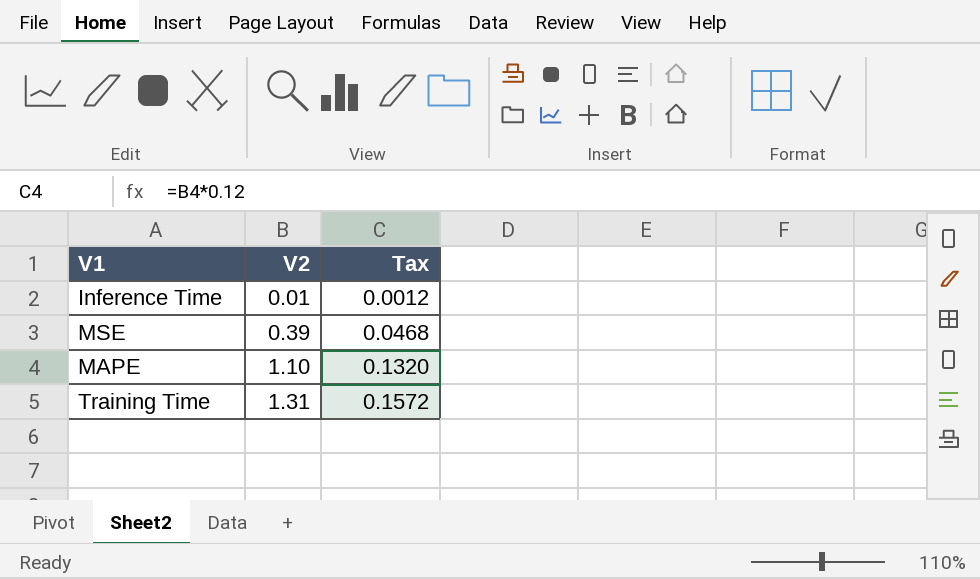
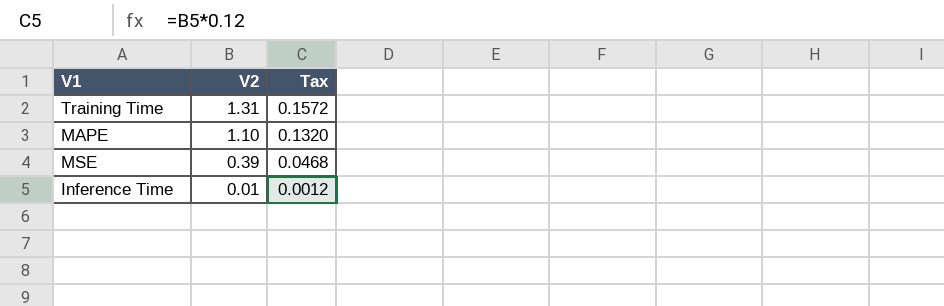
row order: V2 ascending -> V2 descending

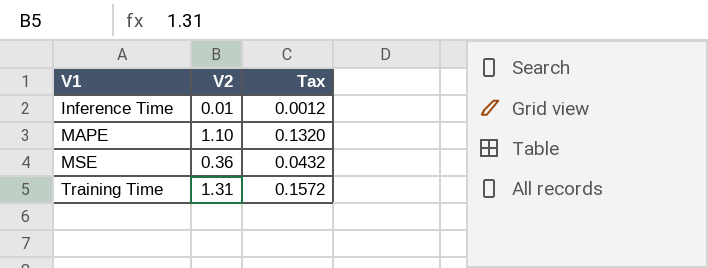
row order: V2 descending -> V1 ascending
MSE | V2: 0.39 -> 0.36
MSE | Tax: 0.0468 -> 0.0432

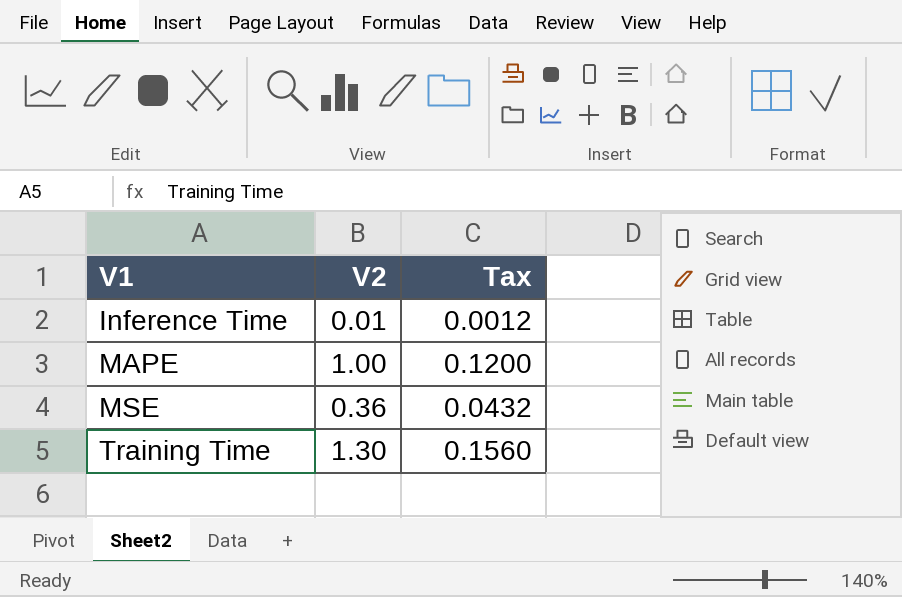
MAPE | V2: 1.10 -> 1.00
MAPE | Tax: 0.1320 -> 0.1200
Training Time | V2: 1.31 -> 1.30
Training Time | Tax: 0.1572 -> 0.1560

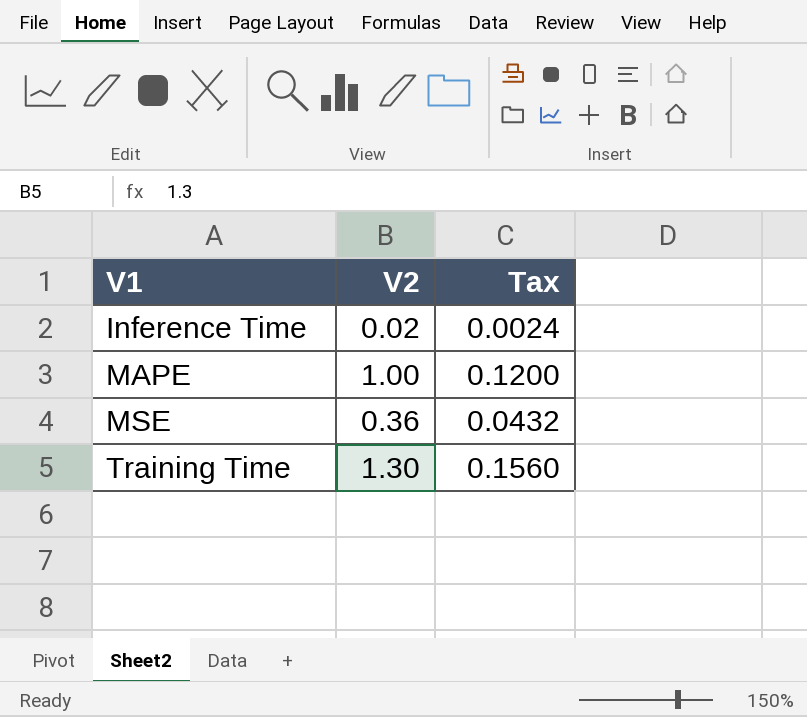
Inference Time | V2: 0.01 -> 0.02
Inference Time | Tax: 0.0012 -> 0.0024

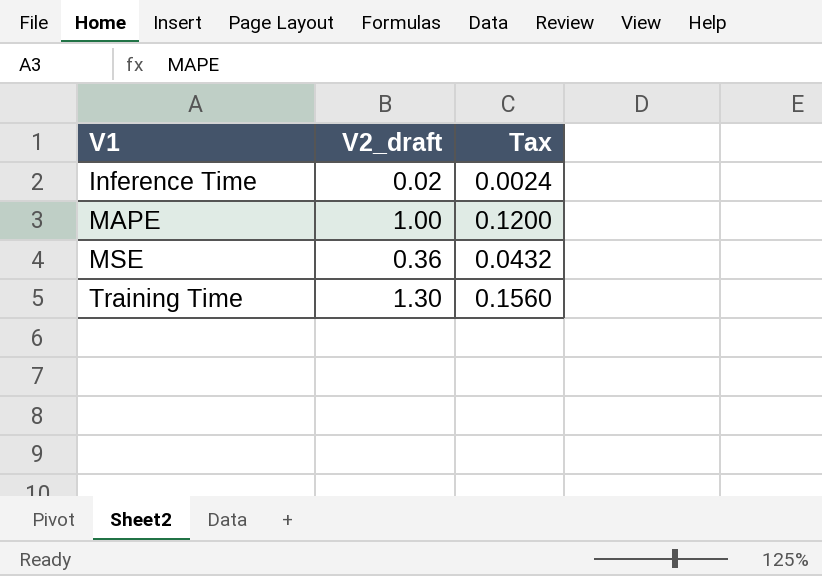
column name: V2 -> V2_draft

